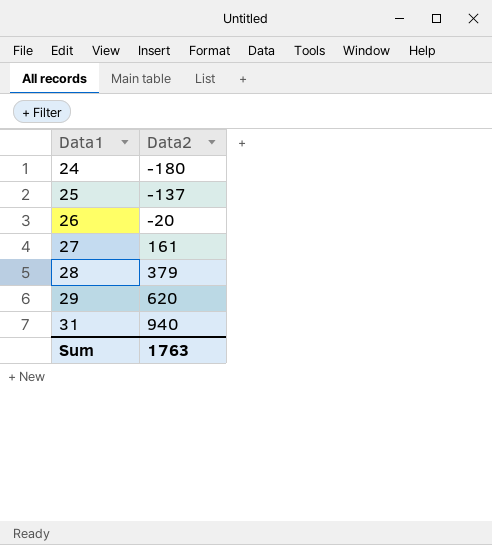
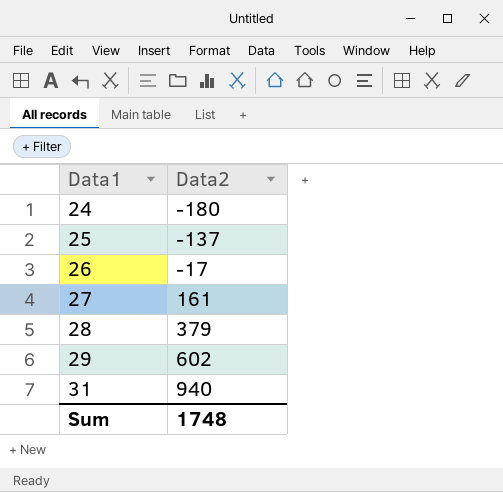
26 | Data2: -20 -> -17
29 | Data2: 620 -> 602
Sum | Data2: 1763 -> 1748

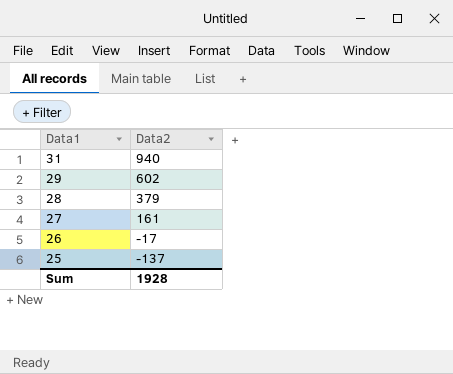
row order: Data1 ascending -> Data1 descending
row 24: -180 -> none
Sum | Data2: 1748 -> 1928

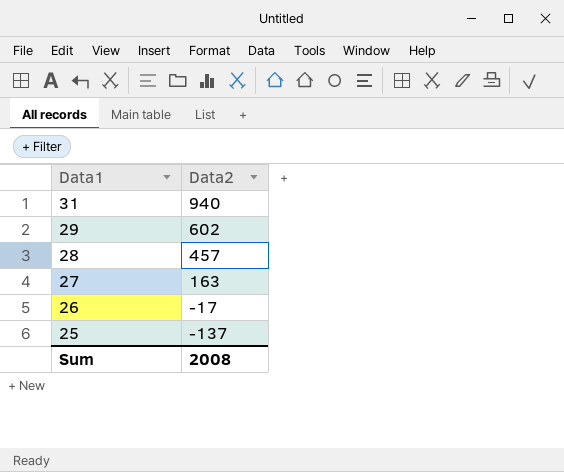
28 | Data2: 379 -> 457
27 | Data2: 161 -> 163
Sum | Data2: 1928 -> 2008

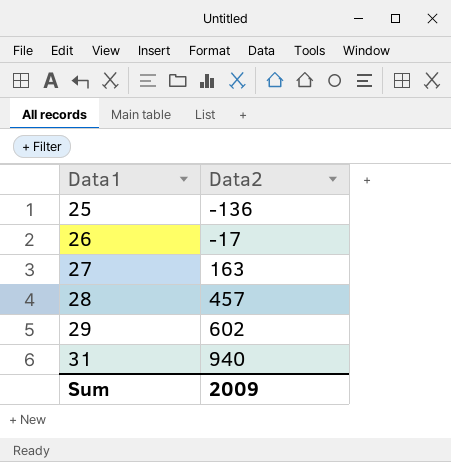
row order: Data1 descending -> Data1 ascending
25 | Data2: -137 -> -136
Sum | Data2: 2008 -> 2009

